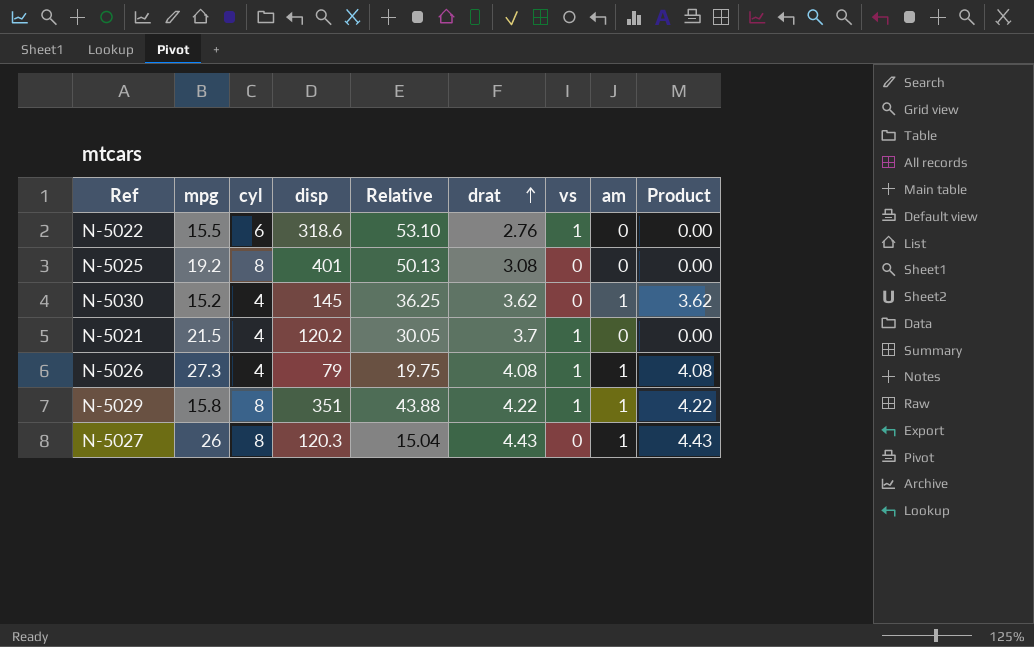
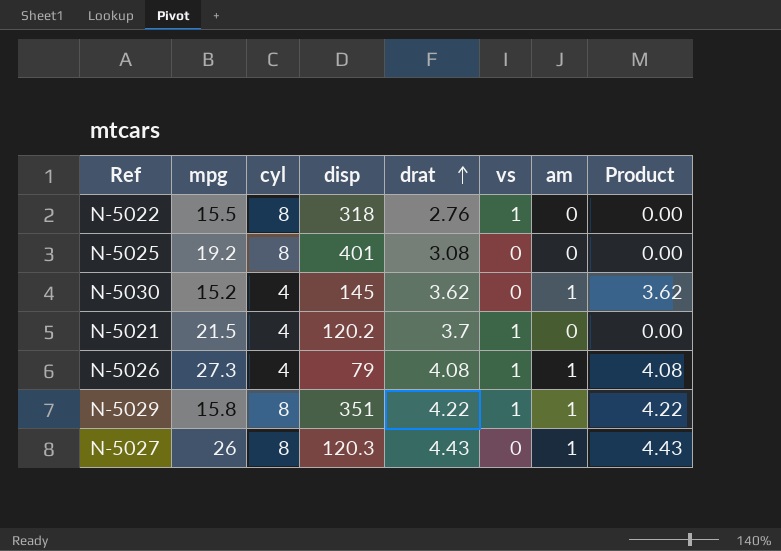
column Relative | formula: [disp] / [cyl] -> none
N-5022 | cyl: 6 -> 8
N-5022 | disp: 318.6 -> 318

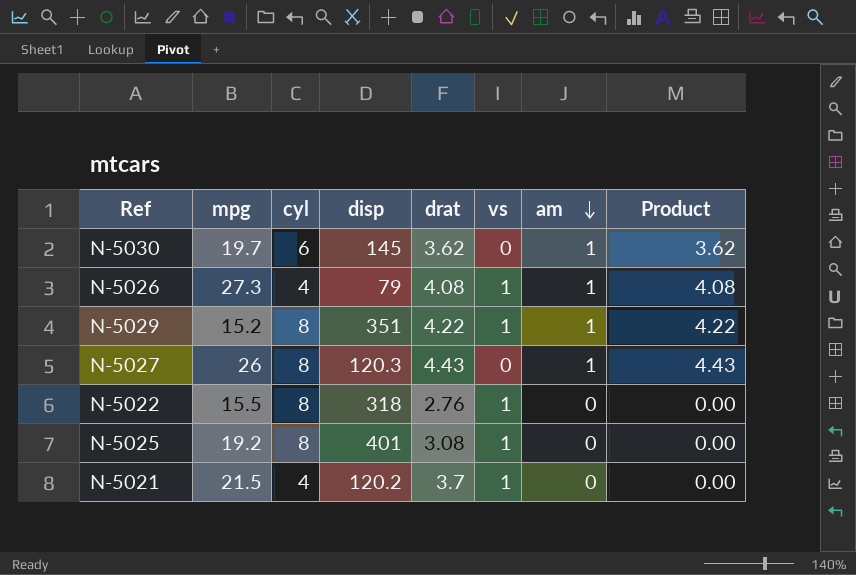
row order: drat ascending -> am descending
N-5030 | mpg: 15.2 -> 19.7
N-5030 | cyl: 4 -> 6
N-5029 | mpg: 15.8 -> 15.2
N-5025 | vs: 0 -> 1

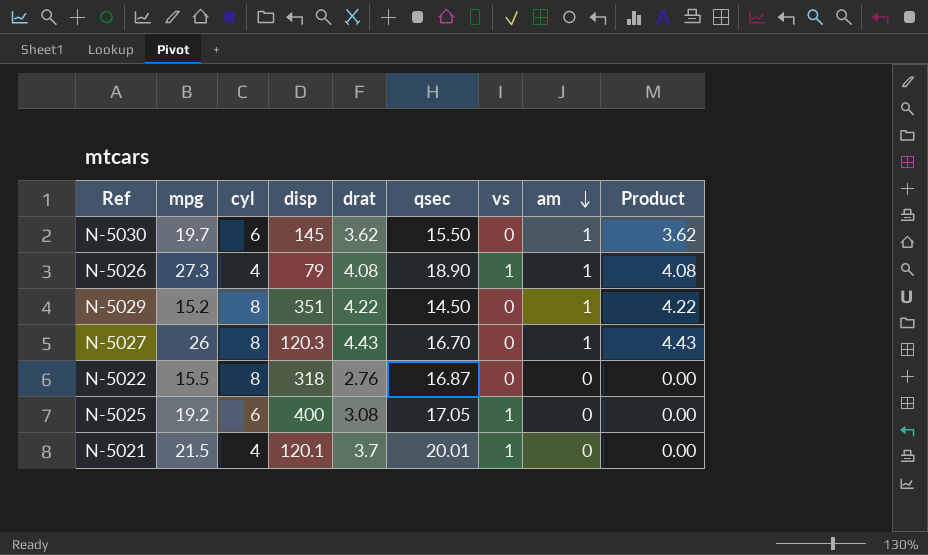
column qsec | position: none -> 6
N-5029 | vs: 1 -> 0
N-5022 | vs: 1 -> 0
N-5025 | cyl: 8 -> 6
N-5025 | disp: 401 -> 400
N-5021 | disp: 120.2 -> 120.1

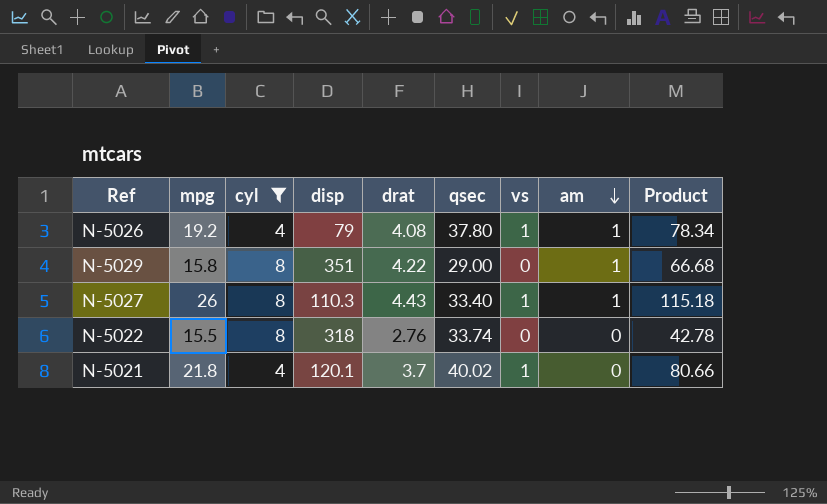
filter: none -> cyl != 6
column Product | formula: [drat] * [am] -> [mpg] * [drat]
N-5026 | mpg: 27.3 -> 19.2
N-5026 | qsec: 18.90 -> 37.80
N-5029 | mpg: 15.2 -> 15.8
N-5029 | qsec: 14.50 -> 29.00
N-5027 | disp: 120.3 -> 110.3
N-5027 | qsec: 16.70 -> 33.40
N-5027 | vs: 0 -> 1
N-5022 | qsec: 16.87 -> 33.74
N-5021 | mpg: 21.5 -> 21.8
N-5021 | qsec: 20.01 -> 40.02

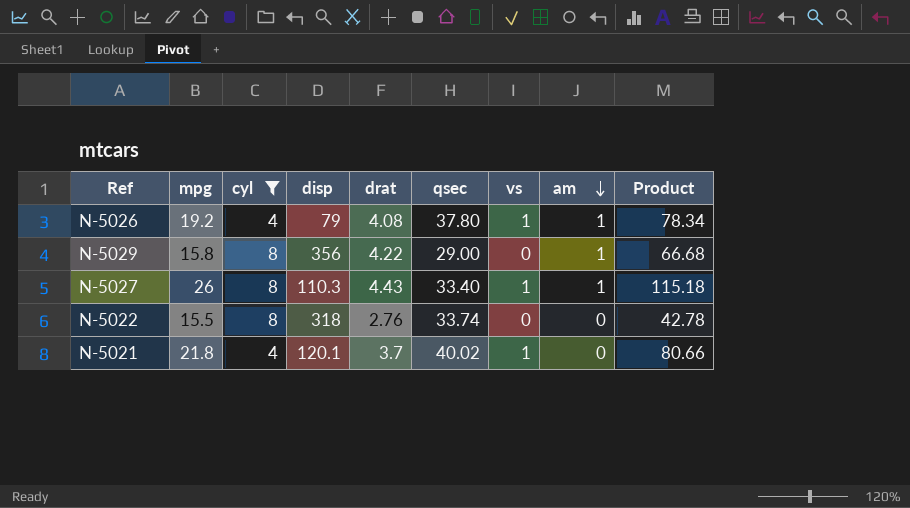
N-5029 | disp: 351 -> 356

